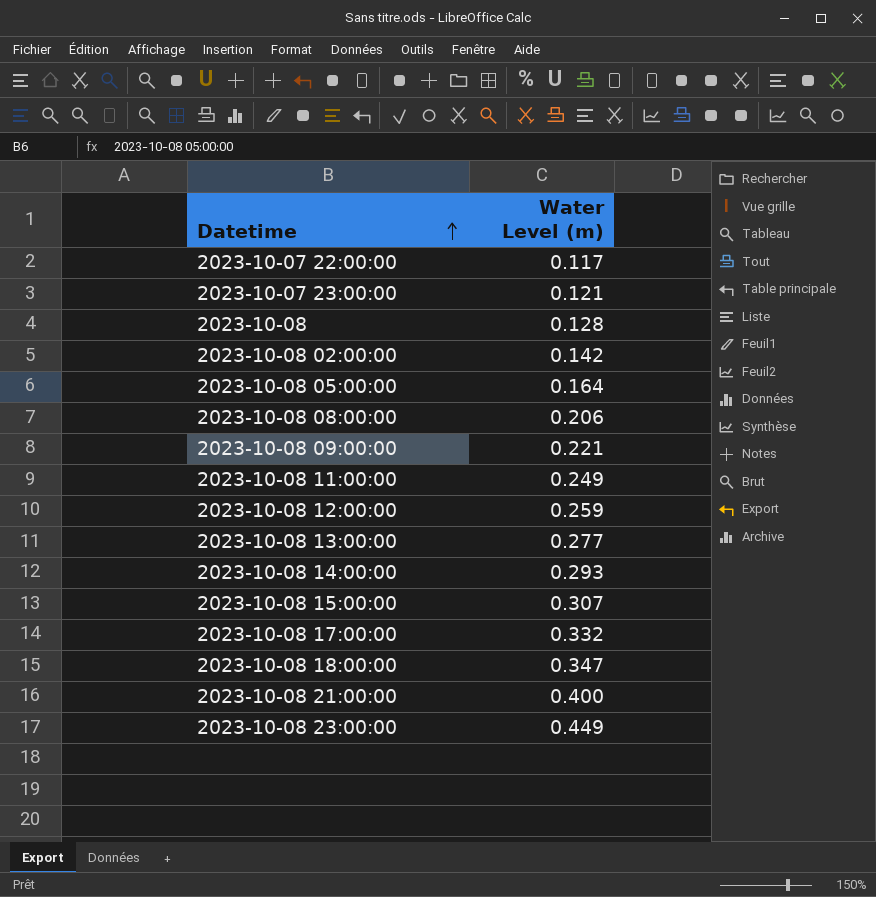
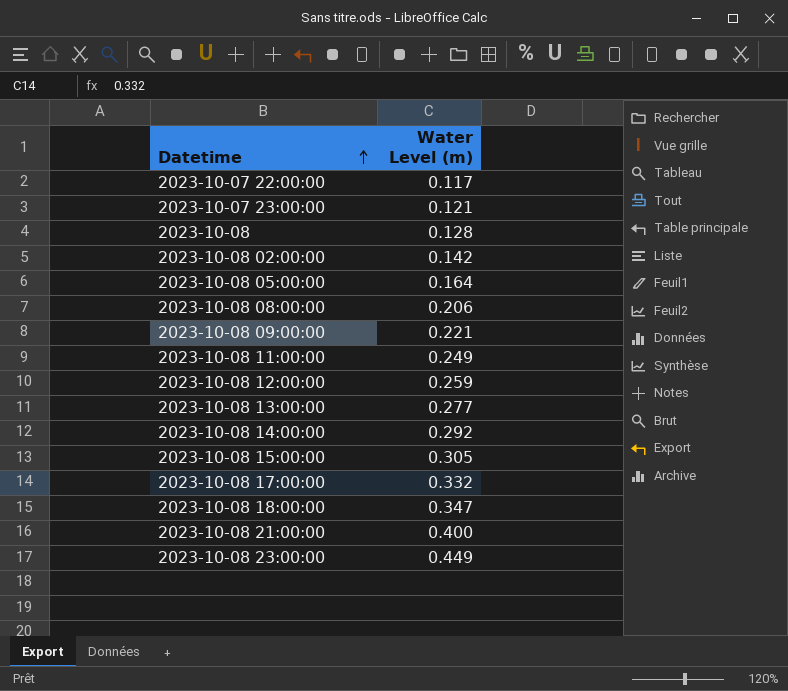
2023-10-08 14:00:00 | Water Level (m): 0.293 -> 0.292
2023-10-08 15:00:00 | Water Level (m): 0.307 -> 0.305

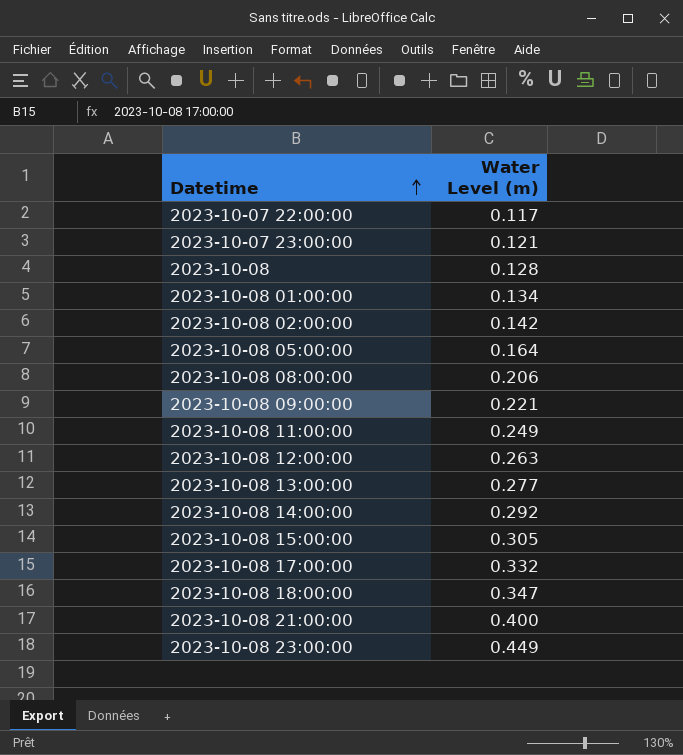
row 2023-10-08 01:00:00: none -> 0.134
2023-10-08 12:00:00 | Water Level (m): 0.259 -> 0.263

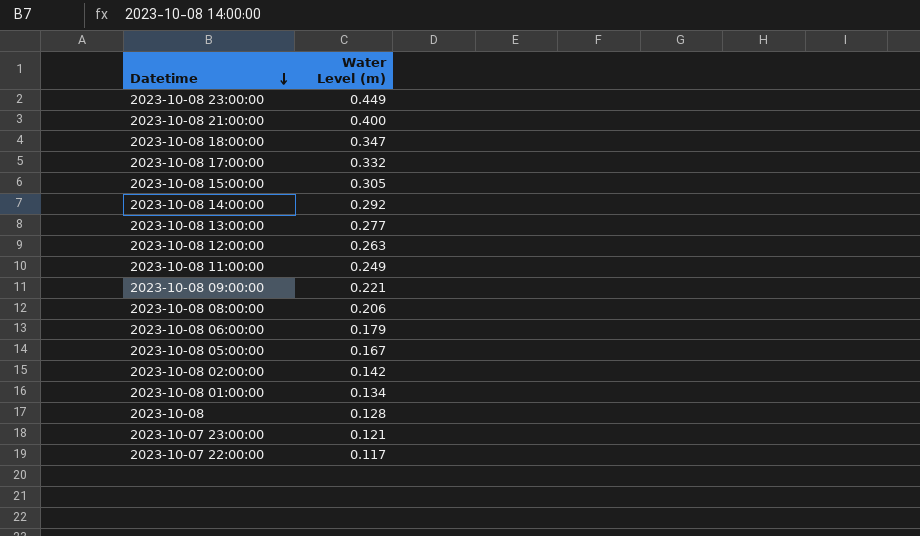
row order: Datetime ascending -> Datetime descending
row 2023-10-08 06:00:00: none -> 0.179
2023-10-08 05:00:00 | Water Level (m): 0.164 -> 0.167

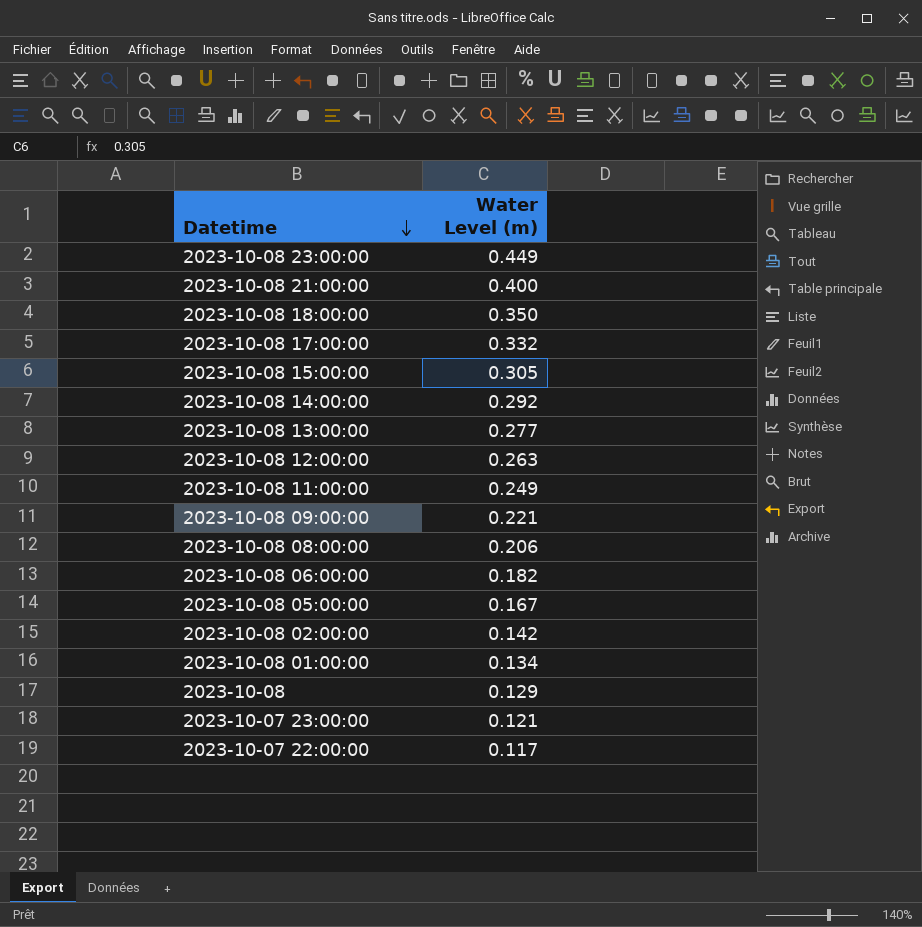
2023-10-08 18:00:00 | Water Level (m): 0.347 -> 0.350
2023-10-08 06:00:00 | Water Level (m): 0.179 -> 0.182
2023-10-08 | Water Level (m): 0.128 -> 0.129

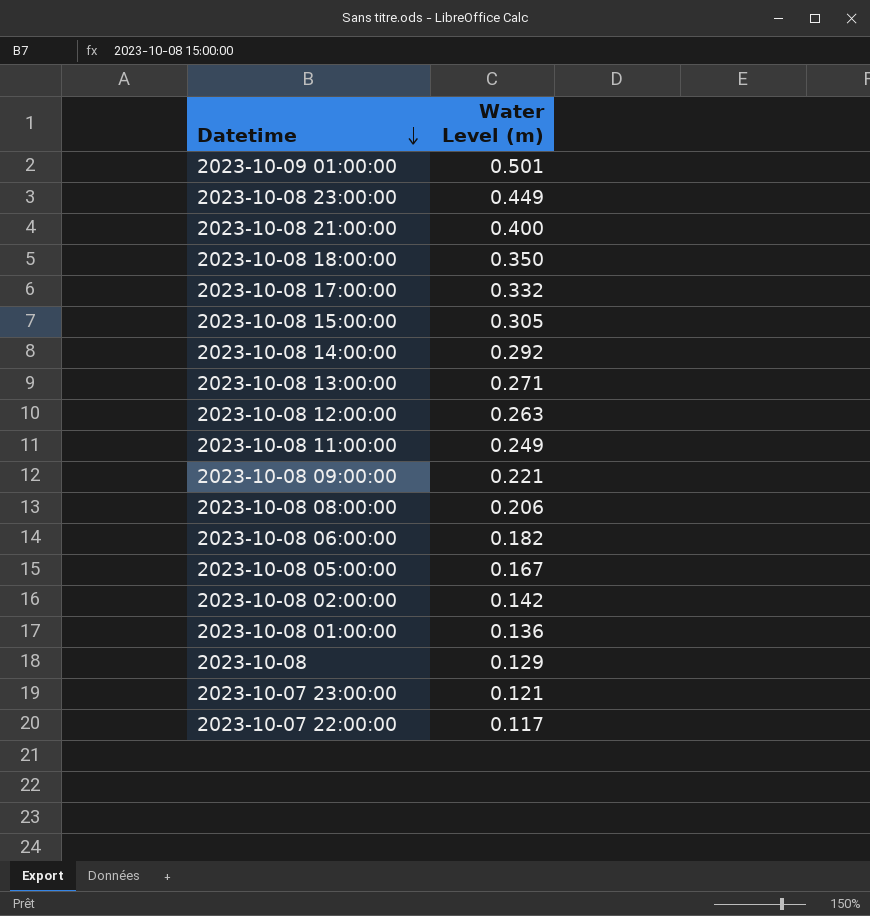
row 2023-10-09 01:00:00: none -> 0.501
2023-10-08 13:00:00 | Water Level (m): 0.277 -> 0.271
2023-10-08 01:00:00 | Water Level (m): 0.134 -> 0.136

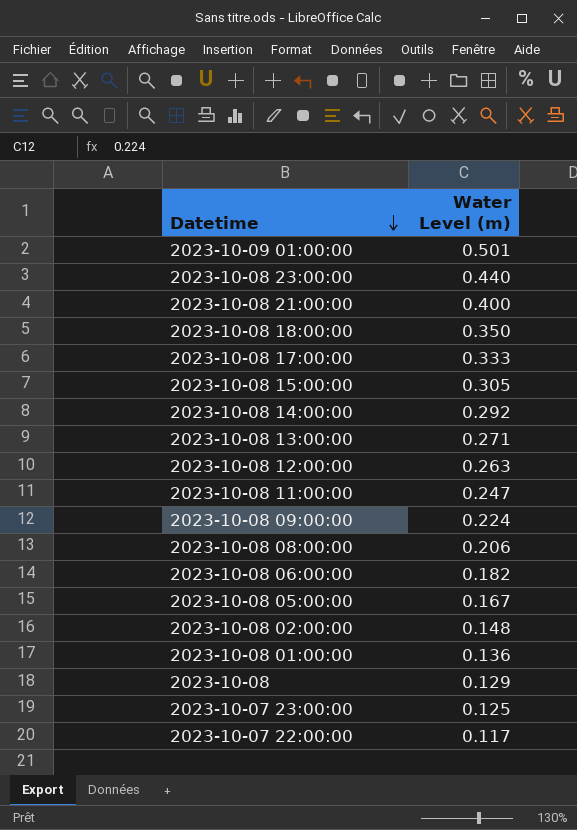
2023-10-08 23:00:00 | Water Level (m): 0.449 -> 0.440
2023-10-08 17:00:00 | Water Level (m): 0.332 -> 0.333
2023-10-08 11:00:00 | Water Level (m): 0.249 -> 0.247
2023-10-08 09:00:00 | Water Level (m): 0.221 -> 0.224
2023-10-08 02:00:00 | Water Level (m): 0.142 -> 0.148
2023-10-07 23:00:00 | Water Level (m): 0.121 -> 0.125

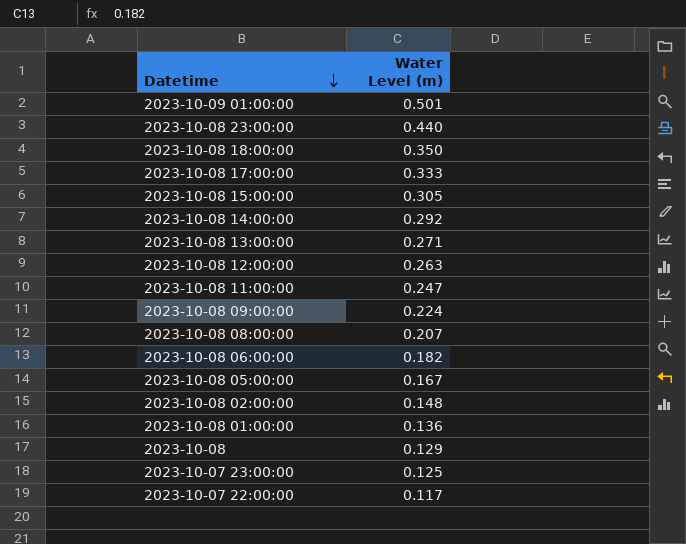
row 2023-10-08 21:00:00: 0.400 -> none
2023-10-08 08:00:00 | Water Level (m): 0.206 -> 0.207

